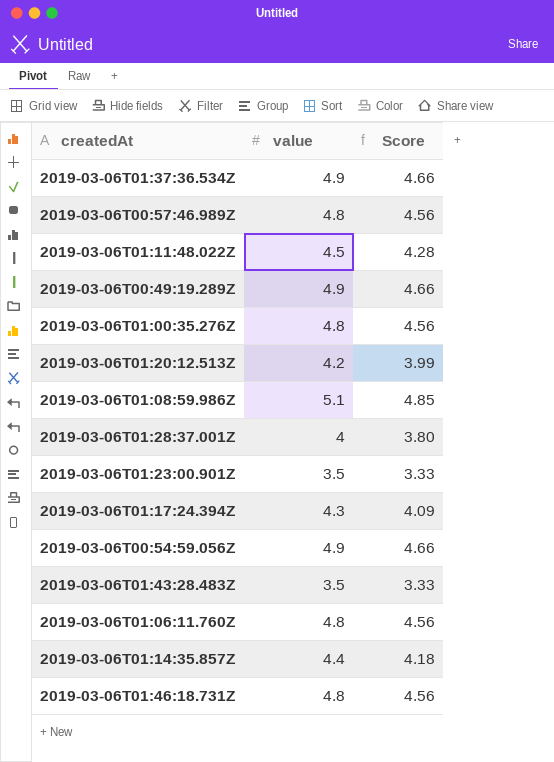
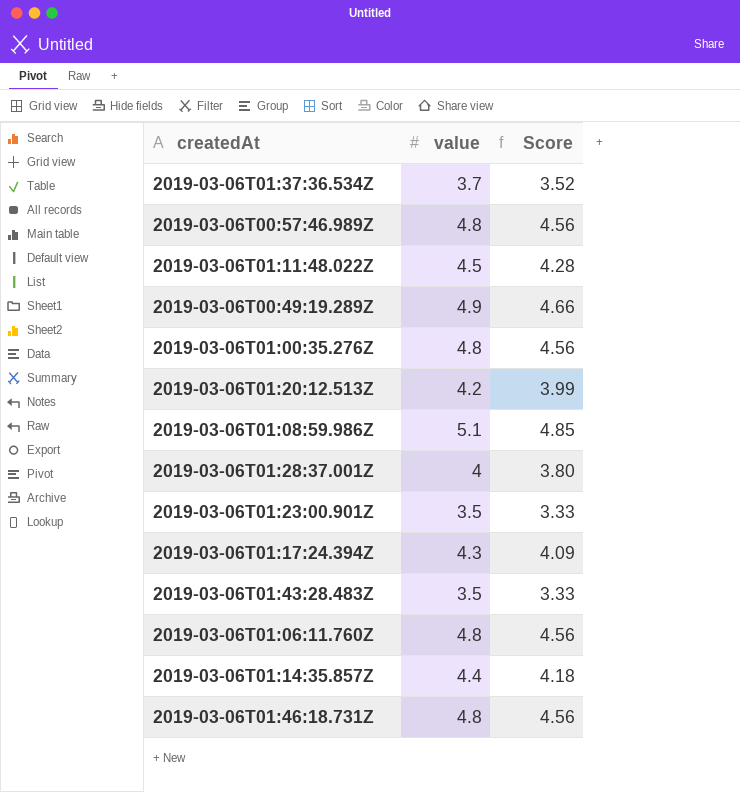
row 2019-03-06T00:54:59.056Z: 4.9 | 4.66 -> none
2019-03-06T01:37:36.534Z | value: 4.9 -> 3.7
2019-03-06T01:37:36.534Z | Score: 4.66 -> 3.52

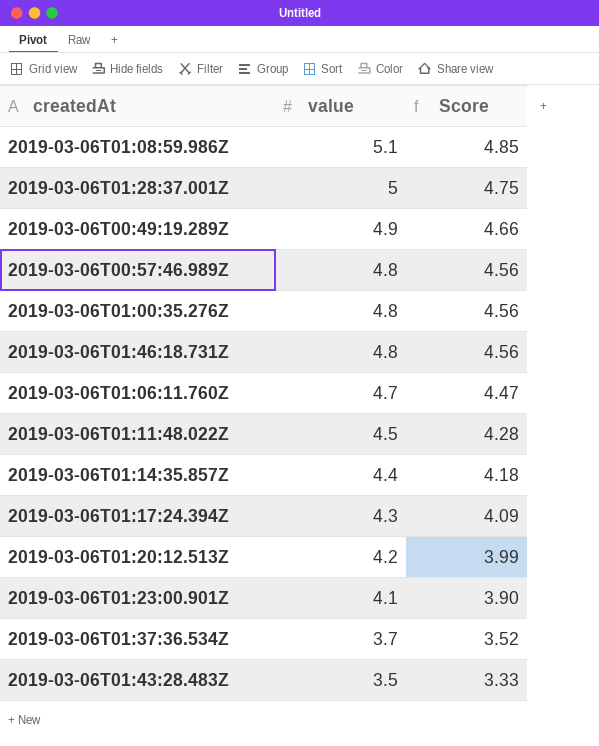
row order: none -> value descending
2019-03-06T01:28:37.001Z | value: 4 -> 5
2019-03-06T01:28:37.001Z | Score: 3.80 -> 4.75
2019-03-06T01:06:11.760Z | value: 4.8 -> 4.7
2019-03-06T01:06:11.760Z | Score: 4.56 -> 4.47
2019-03-06T01:23:00.901Z | value: 3.5 -> 4.1
2019-03-06T01:23:00.901Z | Score: 3.33 -> 3.90

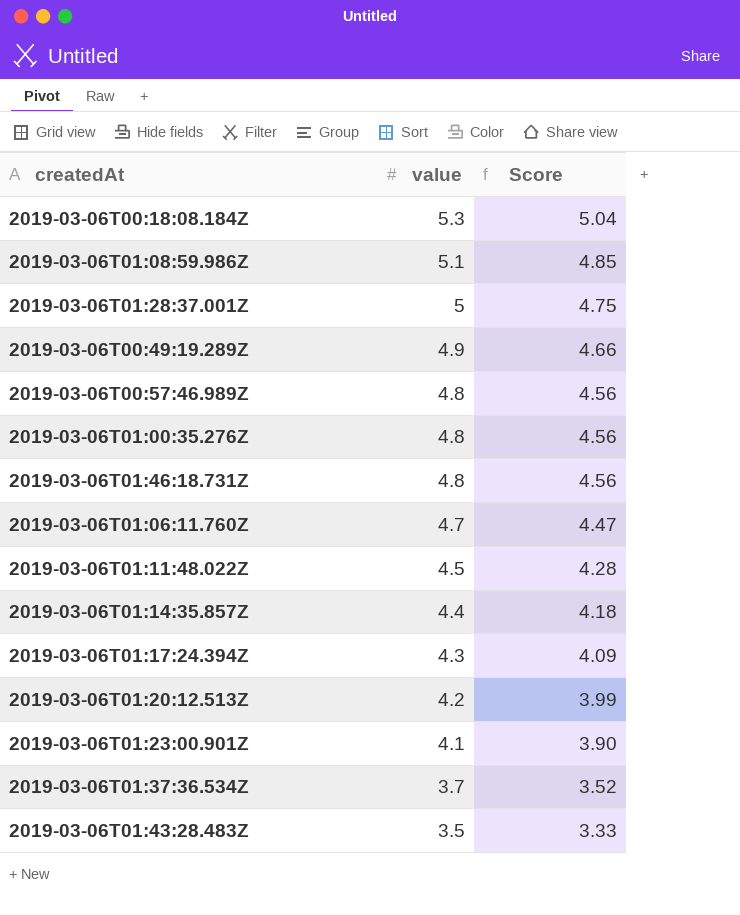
row 2019-03-06T00:18:08.184Z: none -> 5.3 | 5.04

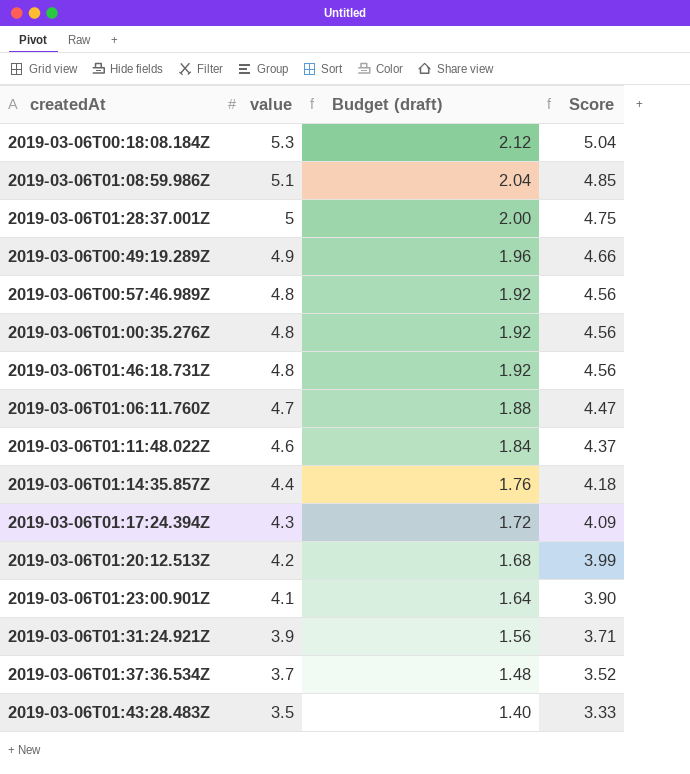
column Budget (draft) | formula: none -> [value] * 0.4
2019-03-06T01:11:48.022Z | value: 4.5 -> 4.6
2019-03-06T01:11:48.022Z | Score: 4.28 -> 4.37
row 2019-03-06T01:31:24.921Z: none -> 3.9 | 1.56 | 3.71

